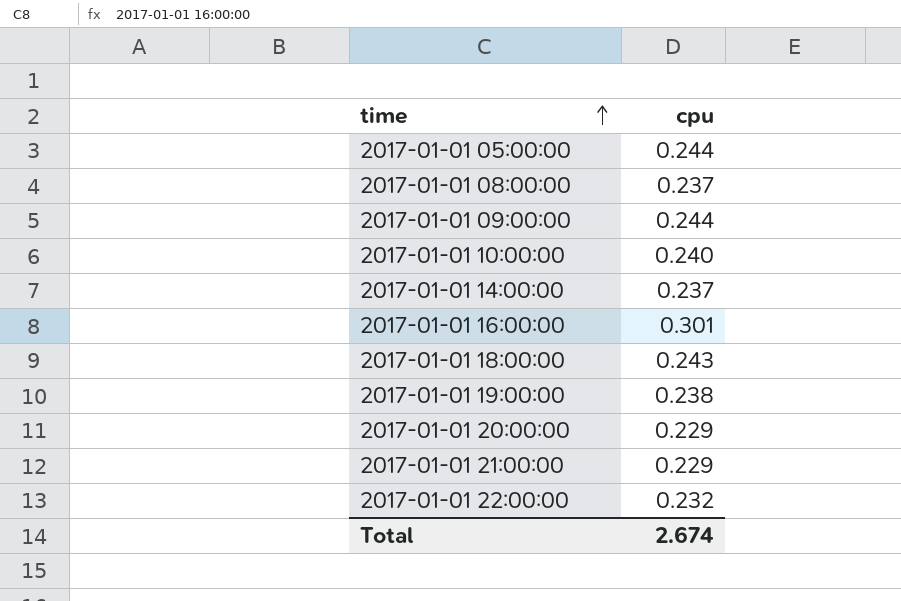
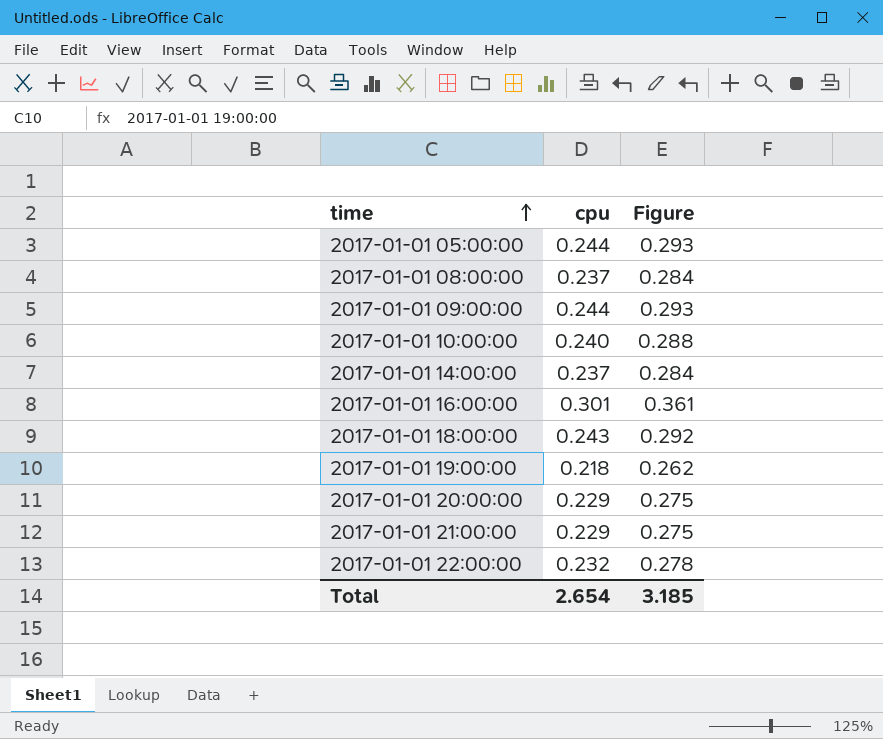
column Figure | formula: none -> [cpu] * 1.2
2017-01-01 19:00:00 | cpu: 0.238 -> 0.218
Total | cpu: 2.674 -> 2.654

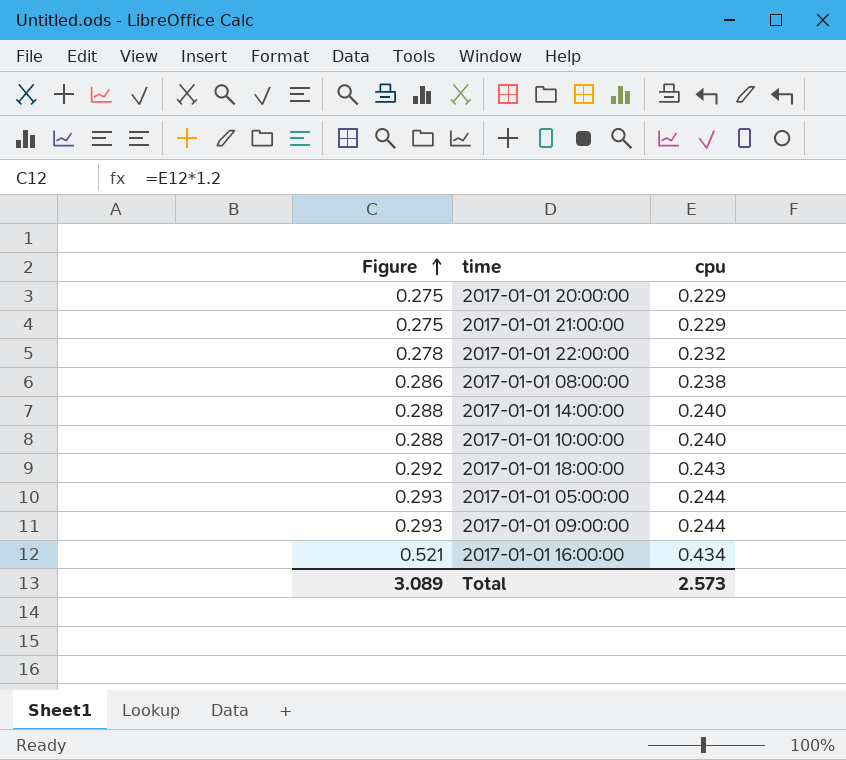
row order: time ascending -> Figure ascending
column Figure | position: 3 -> 1
row 2017-01-01 19:00:00: 0.218 | 0.262 -> none
2017-01-01 08:00:00 | Figure: 0.284 -> 0.286
2017-01-01 08:00:00 | cpu: 0.237 -> 0.238
2017-01-01 14:00:00 | Figure: 0.284 -> 0.288
2017-01-01 14:00:00 | cpu: 0.237 -> 0.240
2017-01-01 16:00:00 | Figure: 0.361 -> 0.521
2017-01-01 16:00:00 | cpu: 0.301 -> 0.434
Total | Figure: 3.185 -> 3.089
Total | cpu: 2.654 -> 2.573

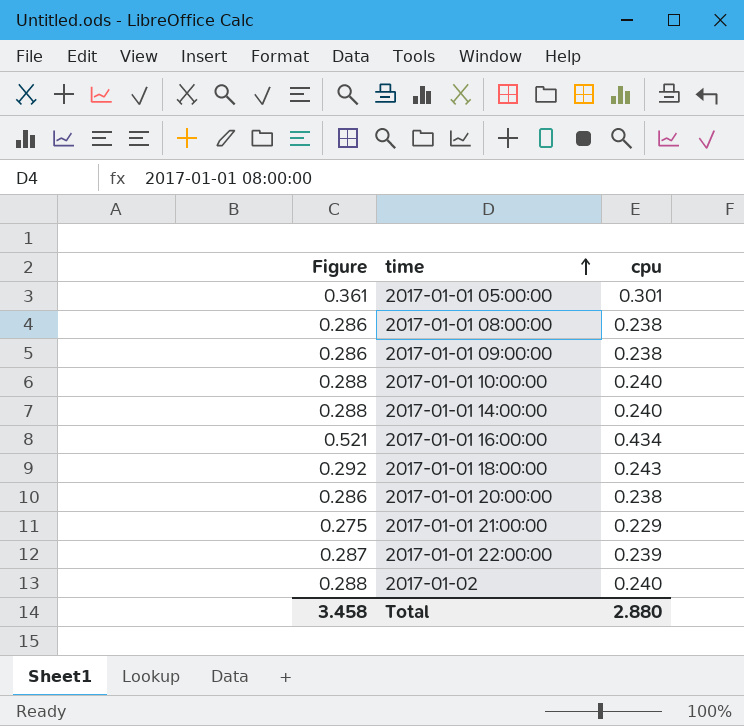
row order: Figure ascending -> time ascending
2017-01-01 05:00:00 | Figure: 0.293 -> 0.361
2017-01-01 05:00:00 | cpu: 0.244 -> 0.301
2017-01-01 09:00:00 | Figure: 0.293 -> 0.286
2017-01-01 09:00:00 | cpu: 0.244 -> 0.238
2017-01-01 20:00:00 | Figure: 0.275 -> 0.286
2017-01-01 20:00:00 | cpu: 0.229 -> 0.238
2017-01-01 22:00:00 | Figure: 0.278 -> 0.287
2017-01-01 22:00:00 | cpu: 0.232 -> 0.239
row 2017-01-02: none -> 0.288 | 0.240
Total | Figure: 3.089 -> 3.458
Total | cpu: 2.573 -> 2.880

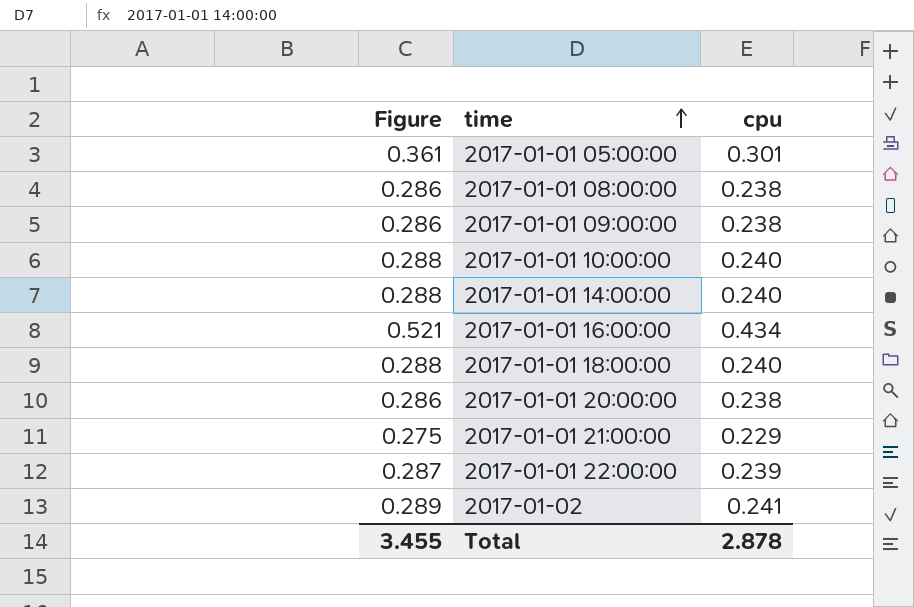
2017-01-01 18:00:00 | Figure: 0.292 -> 0.288
2017-01-01 18:00:00 | cpu: 0.243 -> 0.240
2017-01-02 | Figure: 0.288 -> 0.289
2017-01-02 | cpu: 0.240 -> 0.241
Total | Figure: 3.458 -> 3.455
Total | cpu: 2.880 -> 2.878

